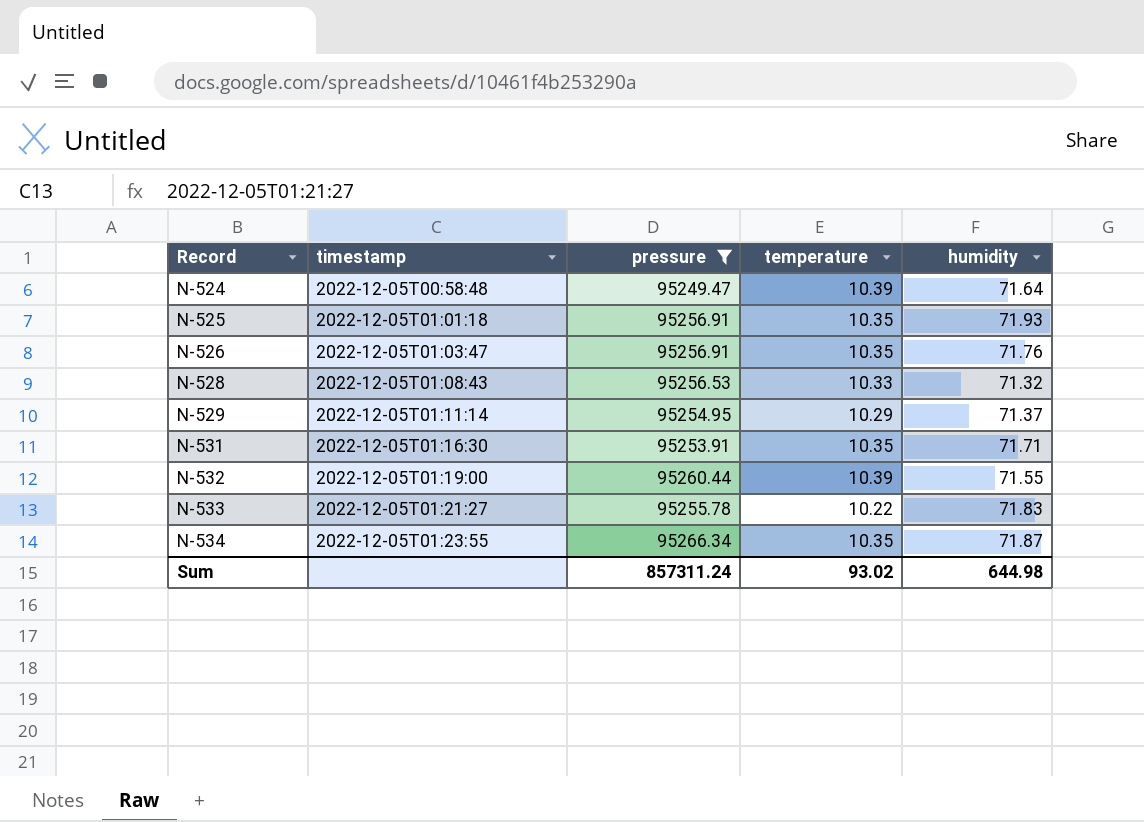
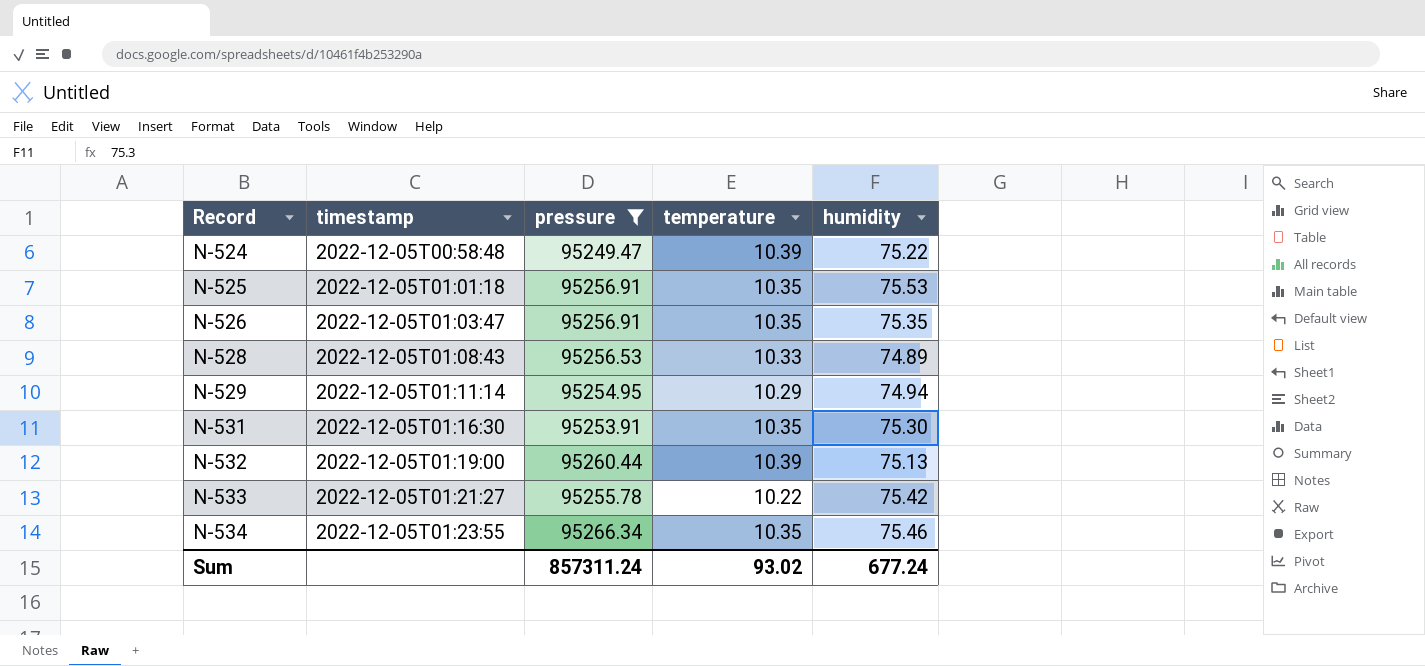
N-524 | humidity: 71.64 -> 75.22
N-525 | humidity: 71.93 -> 75.53
N-526 | humidity: 71.76 -> 75.35
N-528 | humidity: 71.32 -> 74.89
N-529 | humidity: 71.37 -> 74.94
N-531 | humidity: 71.71 -> 75.30
N-532 | humidity: 71.55 -> 75.13
N-533 | humidity: 71.83 -> 75.42
N-534 | humidity: 71.87 -> 75.46
Sum | humidity: 644.98 -> 677.24

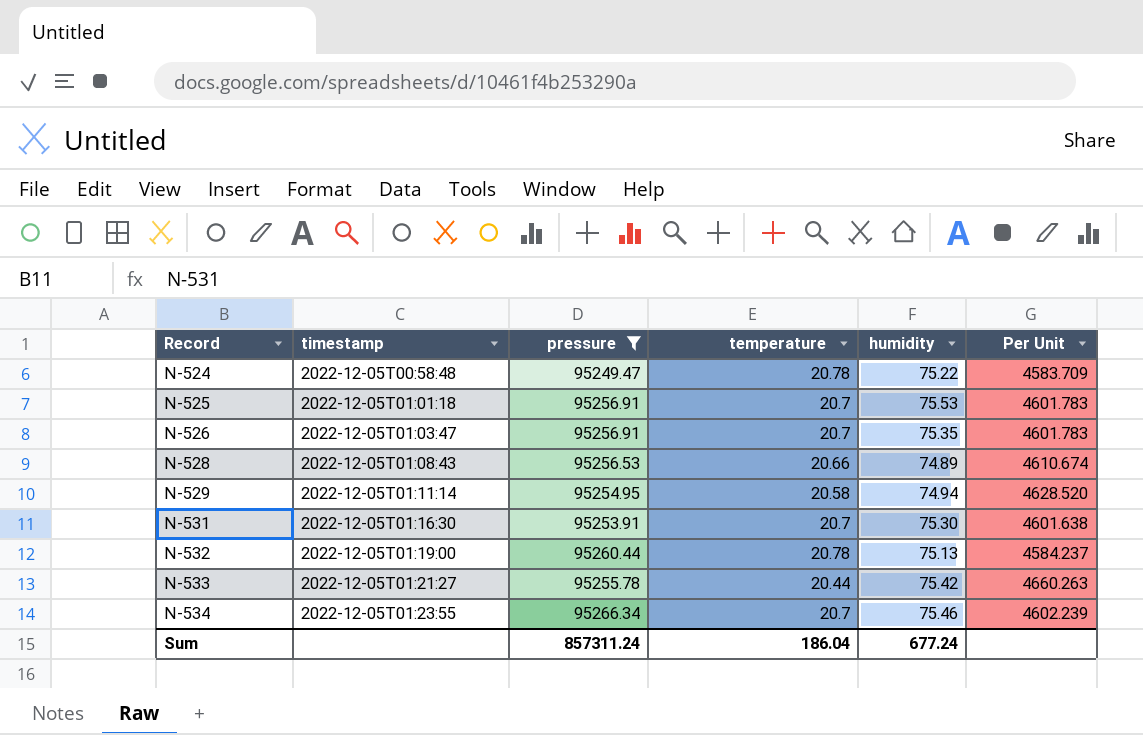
column Per Unit | formula: none -> [pressure] / [temperature]
N-524 | temperature: 10.39 -> 20.78
N-525 | temperature: 10.35 -> 20.7
N-526 | temperature: 10.35 -> 20.7
N-528 | temperature: 10.33 -> 20.66
N-529 | temperature: 10.29 -> 20.58
N-531 | temperature: 10.35 -> 20.7
N-532 | temperature: 10.39 -> 20.78
N-533 | temperature: 10.22 -> 20.44
N-534 | temperature: 10.35 -> 20.7
Sum | temperature: 93.02 -> 186.04

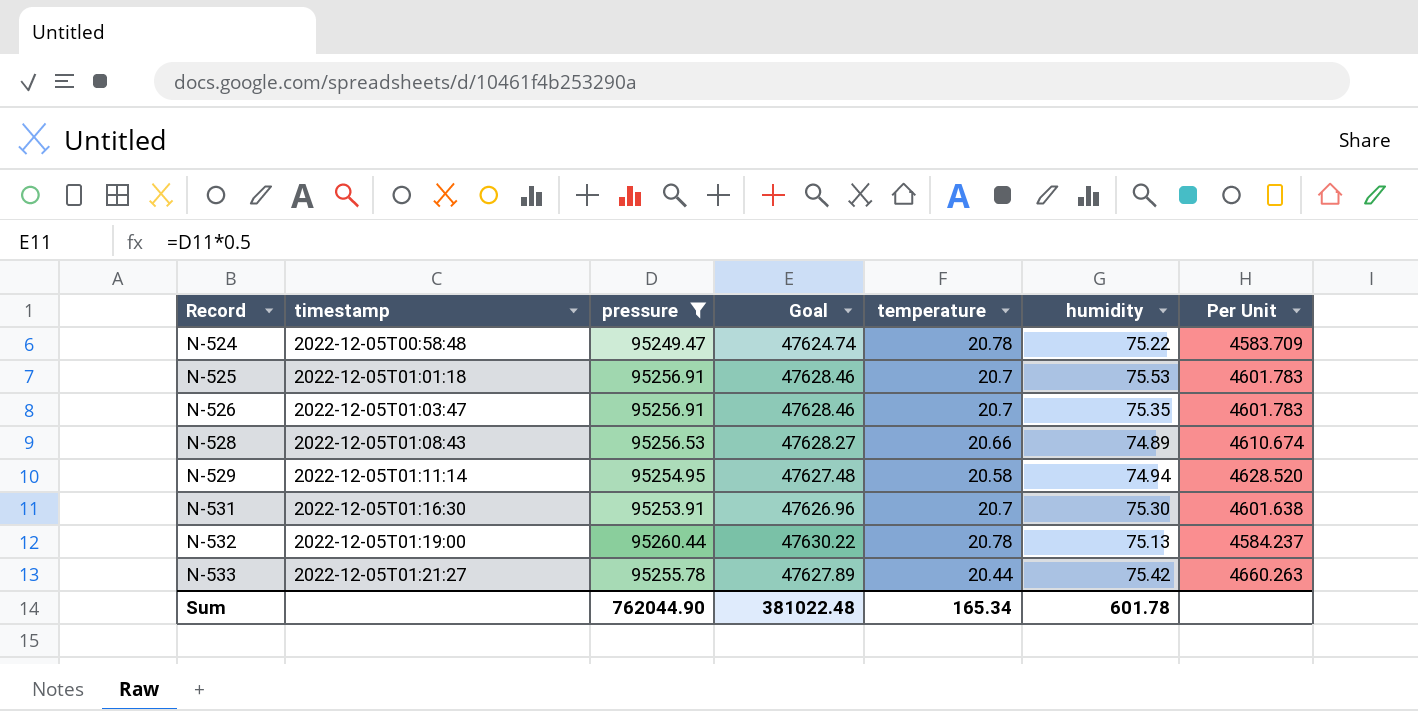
column Goal | formula: none -> [pressure] * 0.5
row N-534: 2022-12-05T01:23:55 | 95266.34 | 20.7 | 75.46 | 4602.239 -> none
Sum | pressure: 857311.24 -> 762044.90
Sum | temperature: 186.04 -> 165.34
Sum | humidity: 677.24 -> 601.78

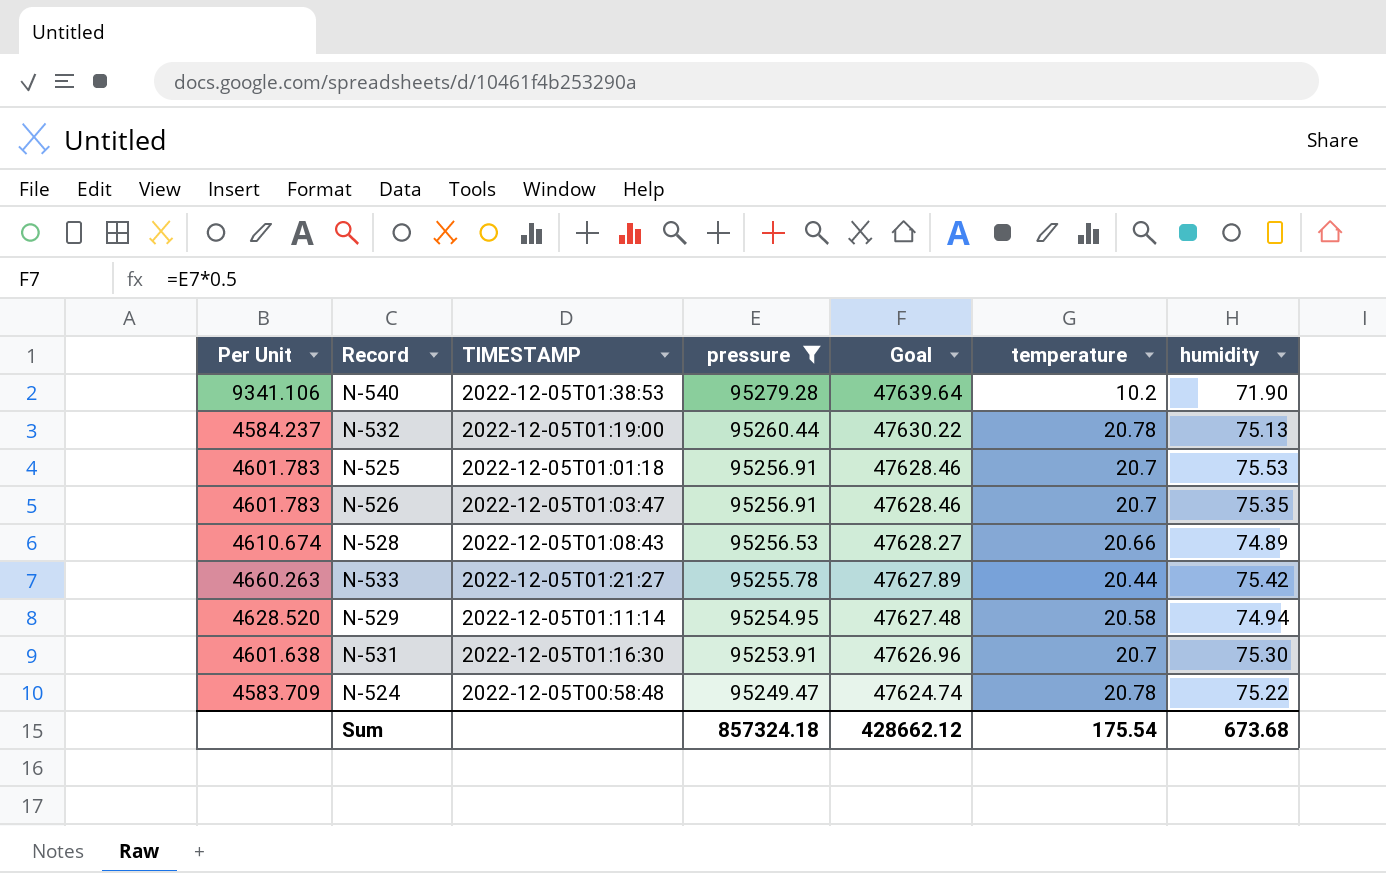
row order: Record ascending -> pressure descending
column Per Unit | position: 7 -> 1
column name: timestamp -> TIMESTAMP
row N-540: none -> 9341.106 | 2022-12-05T01:38:53 | 95279.28 | 47639.64 | 10.2 | 71.90
Sum | pressure: 762044.90 -> 857324.18
Sum | Goal: 381022.48 -> 428662.12
Sum | temperature: 165.34 -> 175.54
Sum | humidity: 601.78 -> 673.68

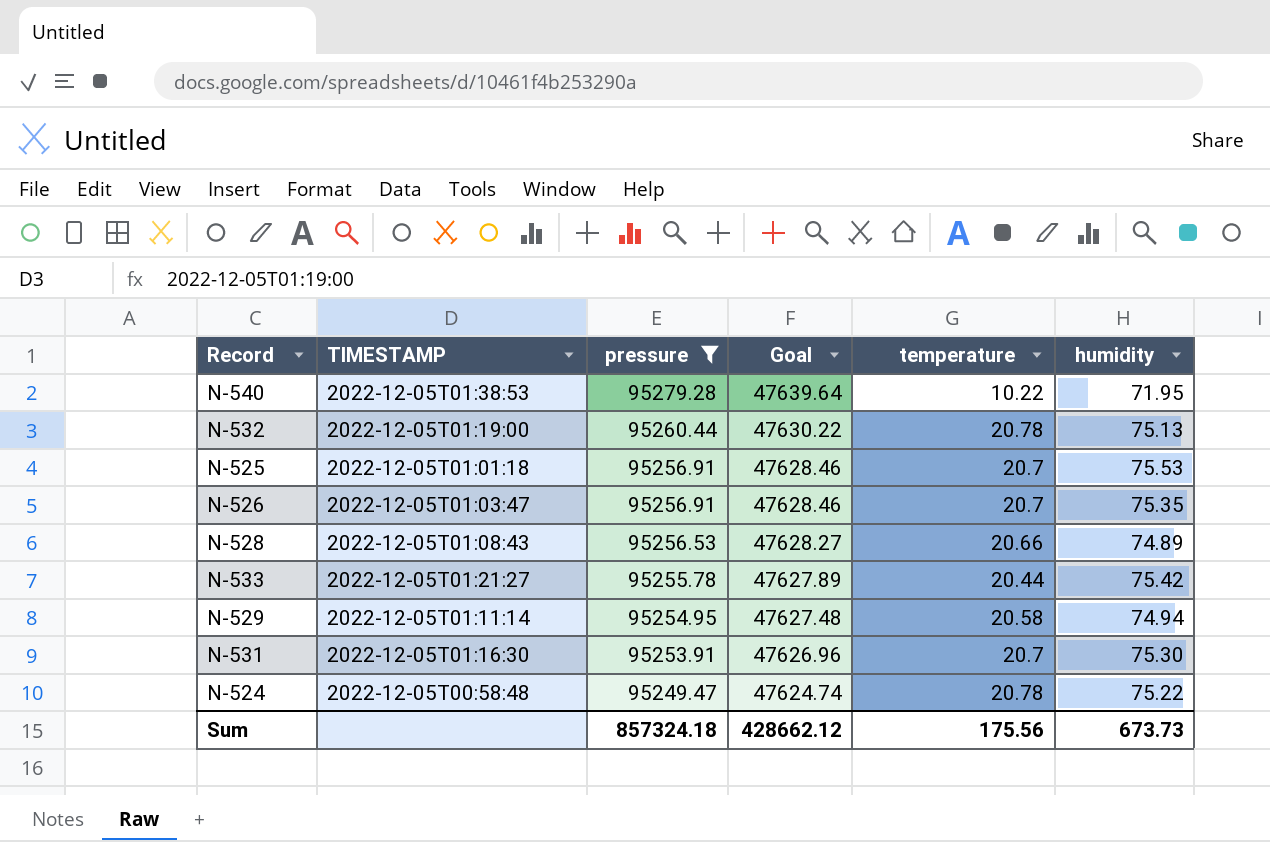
column Per Unit | formula: [pressure] / [temperature] -> none
N-540 | temperature: 10.2 -> 10.22
N-540 | humidity: 71.90 -> 71.95
Sum | temperature: 175.54 -> 175.56
Sum | humidity: 673.68 -> 673.73

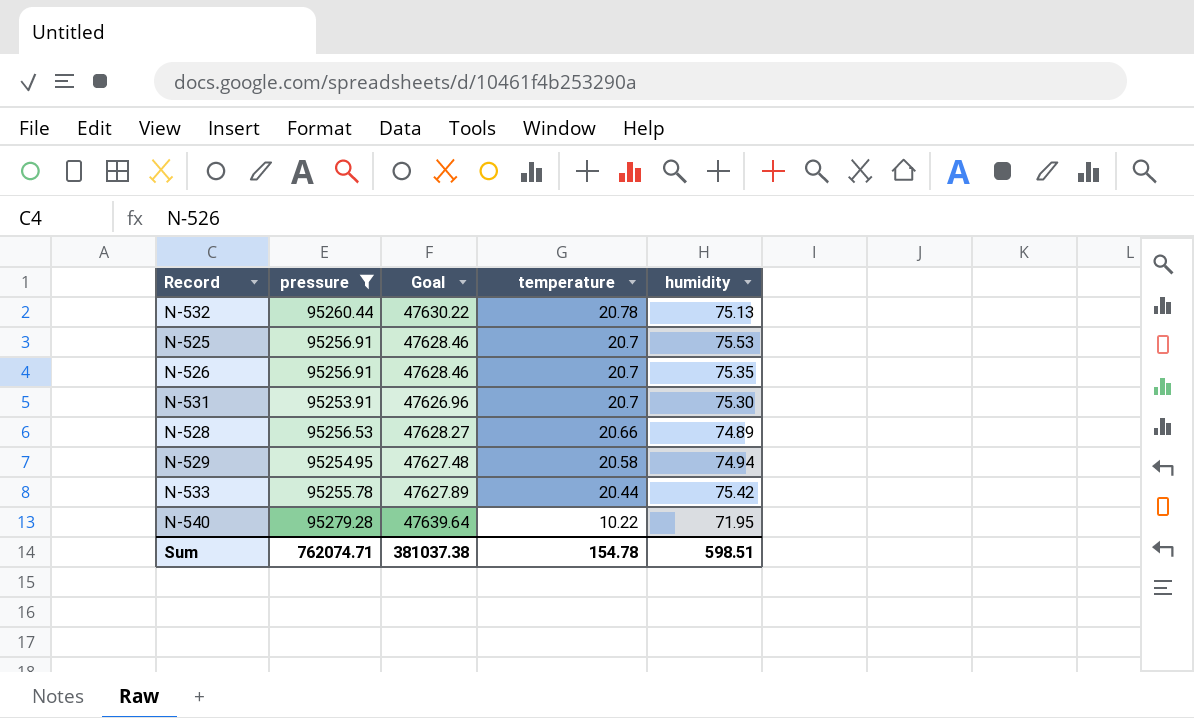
row order: pressure descending -> temperature descending
column TIMESTAMP | position: 2 -> none
row N-524: 2022-12-05T00:58:48 | 95249.47 | 47624.74 | 20.78 | 75.22 -> none
Sum | pressure: 857324.18 -> 762074.71
Sum | Goal: 428662.12 -> 381037.38
Sum | temperature: 175.56 -> 154.78
Sum | humidity: 673.73 -> 598.51

